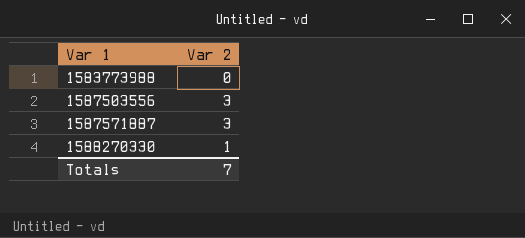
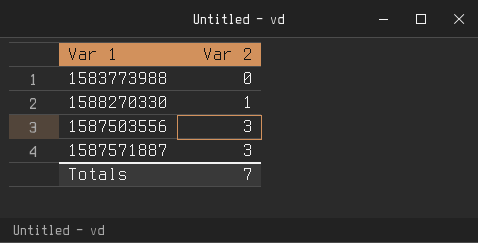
row order: Var 1 ascending -> Var 2 ascending

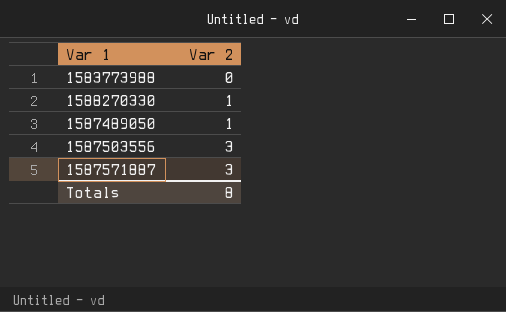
row 1587489050: none -> 1
Totals | Var 2: 7 -> 8

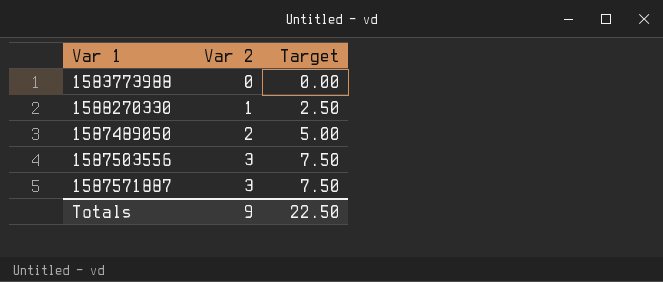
column Target | formula: none -> [Var 2] * 2.5
1587489050 | Var 2: 1 -> 2
Totals | Var 2: 8 -> 9

